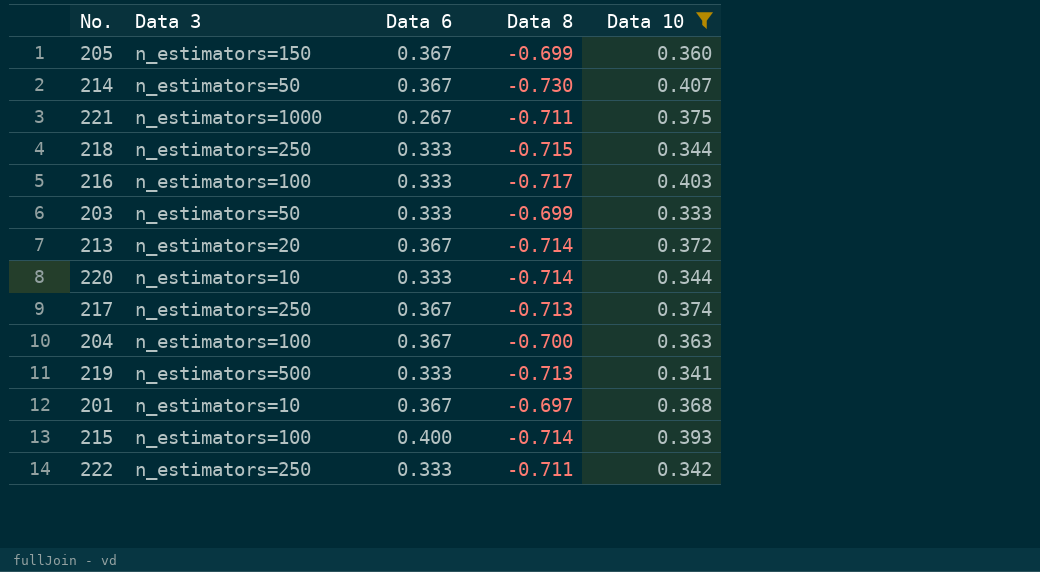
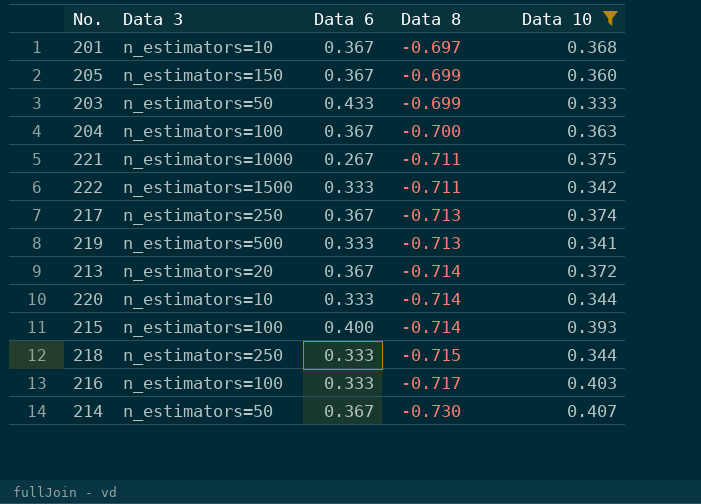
row order: none -> Data 8 descending
203 | Data 6: 0.333 -> 0.433
222 | Data 3: n_estimators=250 -> n_estimators=1500

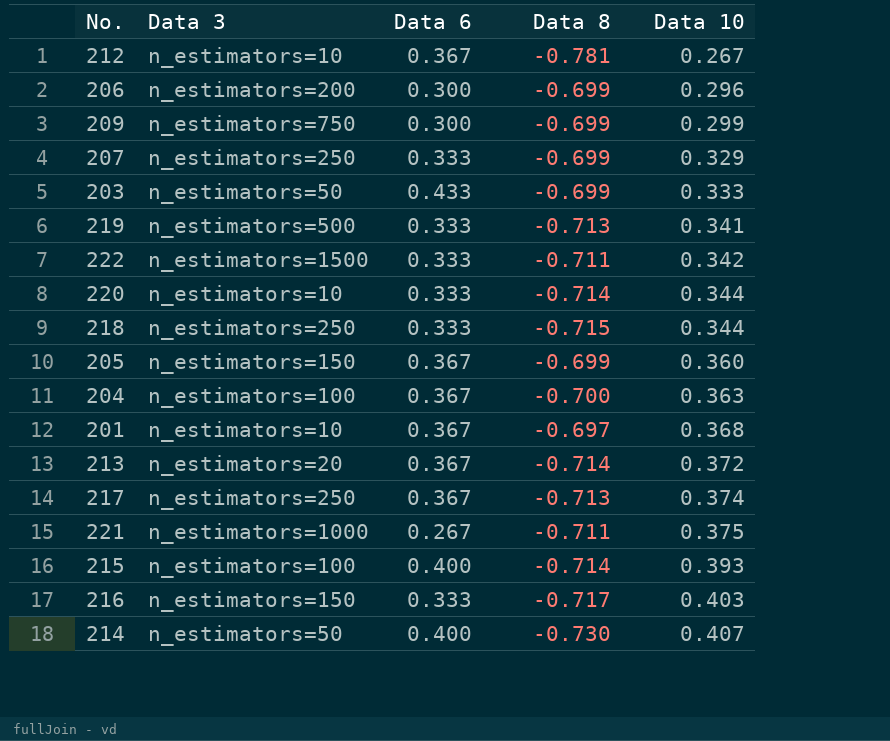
filter: Data 10 >= 0.333 -> none
row order: Data 8 descending -> Data 10 ascending
216 | Data 3: n_estimators=100 -> n_estimators=150
214 | Data 6: 0.367 -> 0.400

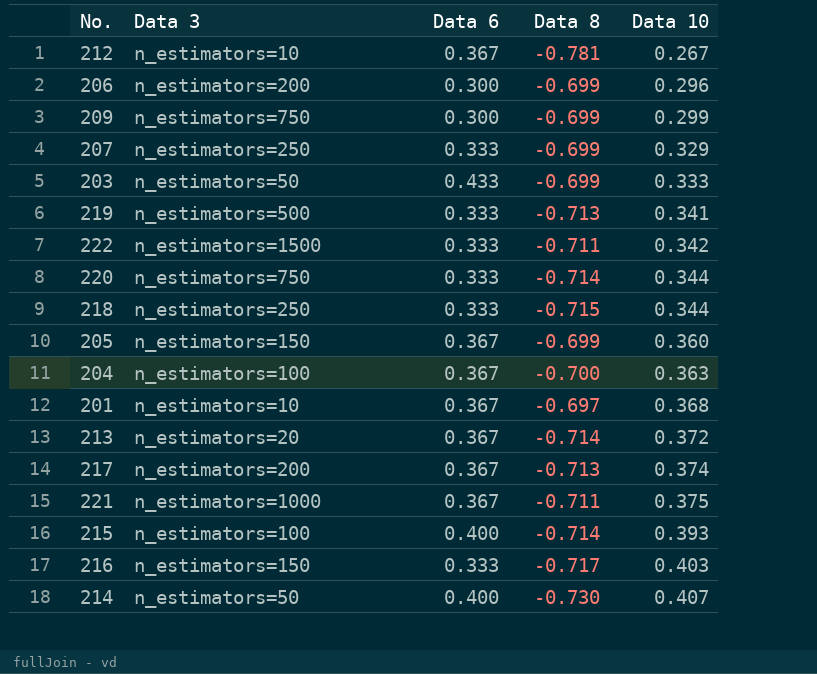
220 | Data 3: n_estimators=10 -> n_estimators=750
217 | Data 3: n_estimators=250 -> n_estimators=200
221 | Data 6: 0.267 -> 0.367

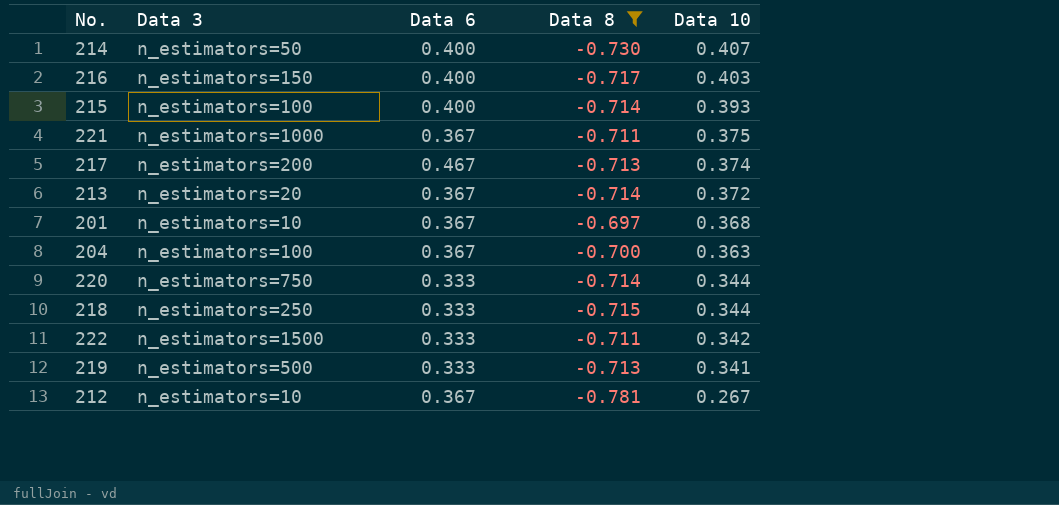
filter: none -> Data 8 != -0.699
row order: Data 10 ascending -> Data 10 descending
216 | Data 6: 0.333 -> 0.400
217 | Data 6: 0.367 -> 0.467

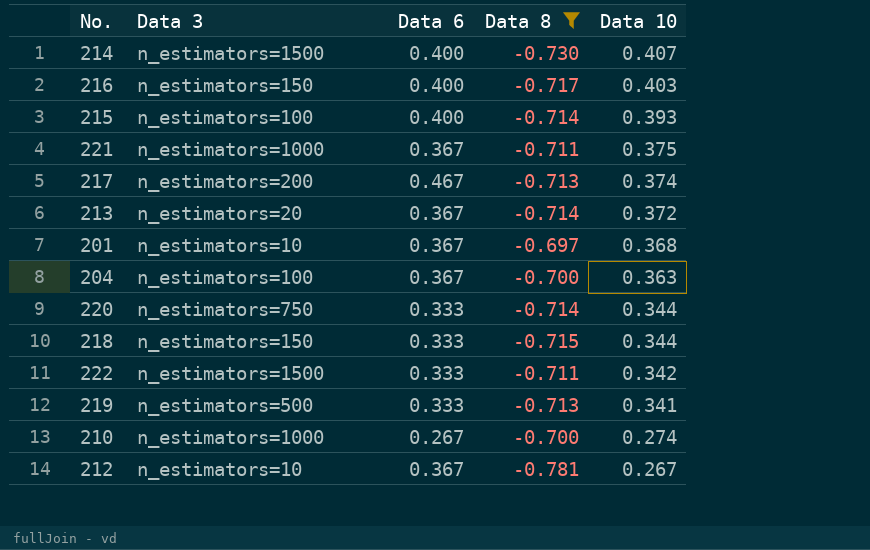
214 | Data 3: n_estimators=50 -> n_estimators=1500
218 | Data 3: n_estimators=250 -> n_estimators=150
row 210: none -> n_estimators=1000 | 0.267 | -0.700 | 0.274

